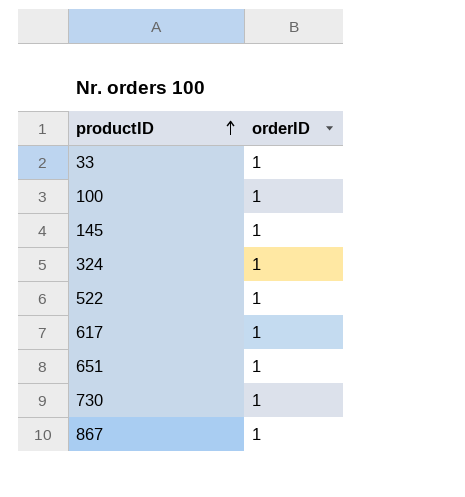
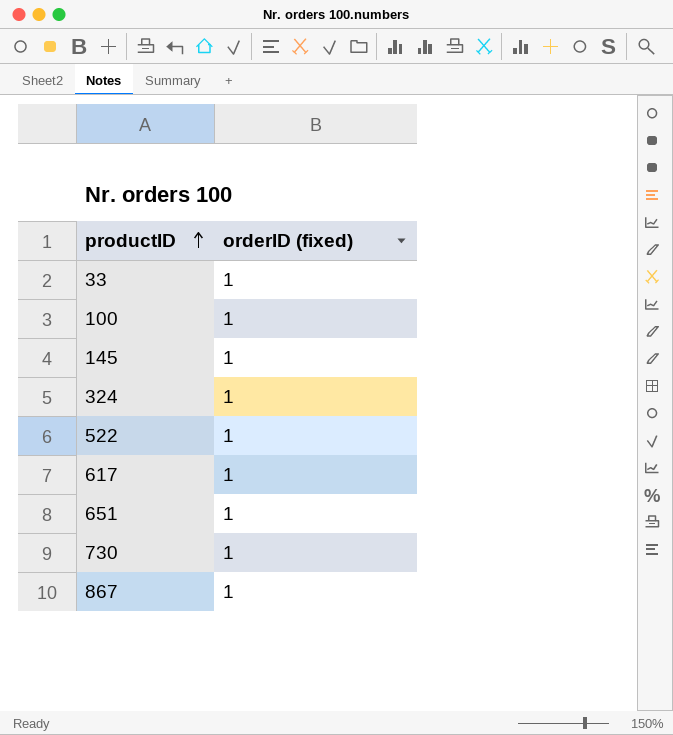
column name: orderID -> orderID (fixed)

